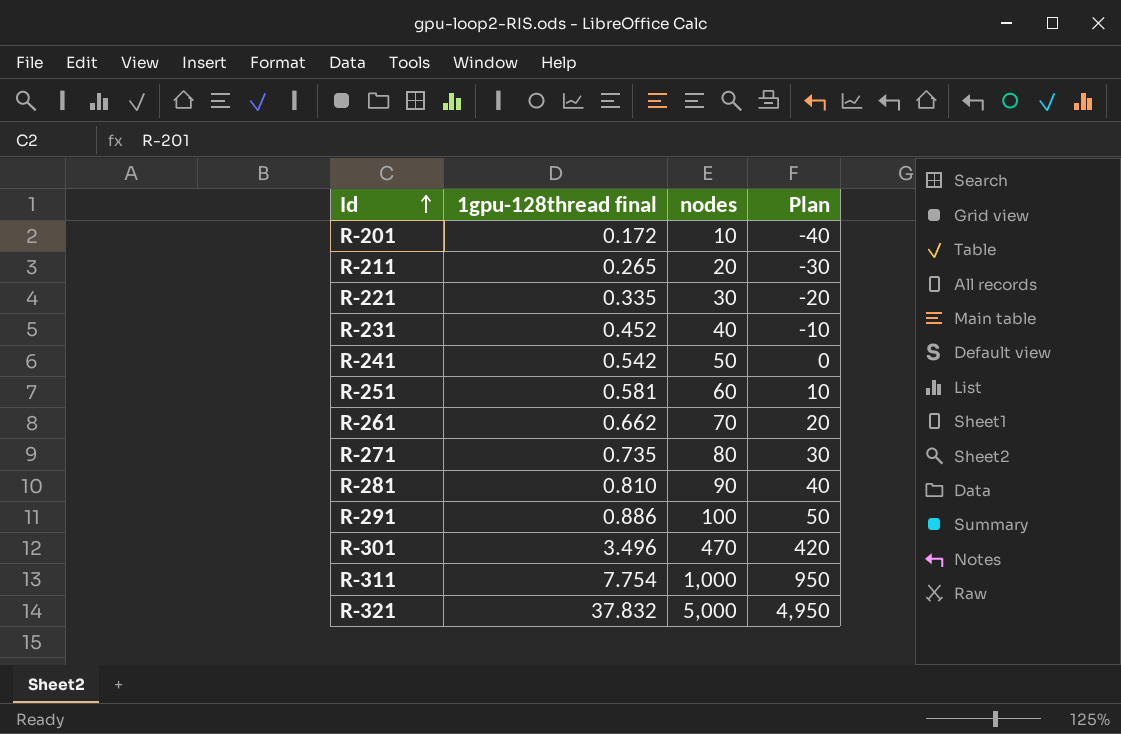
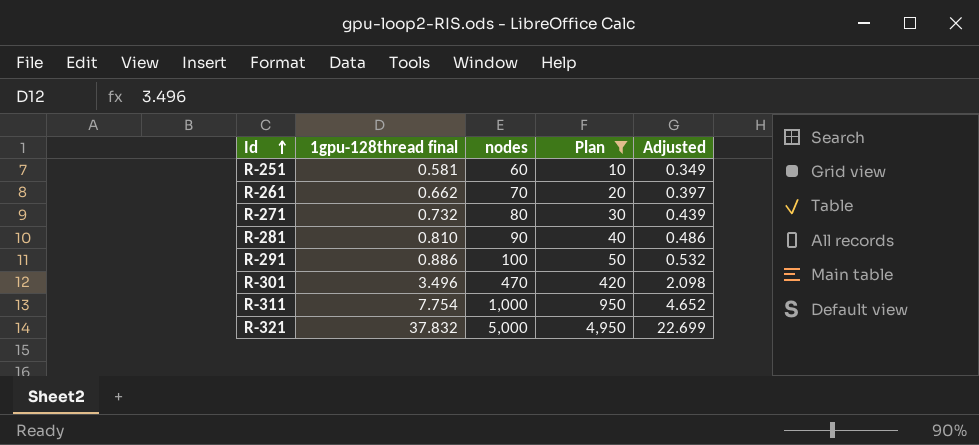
filter: none -> Plan >= 10
column Adjusted | formula: none -> [1gpu-128thread final] * 0.6
R-271 | 1gpu-128thread final: 0.735 -> 0.732

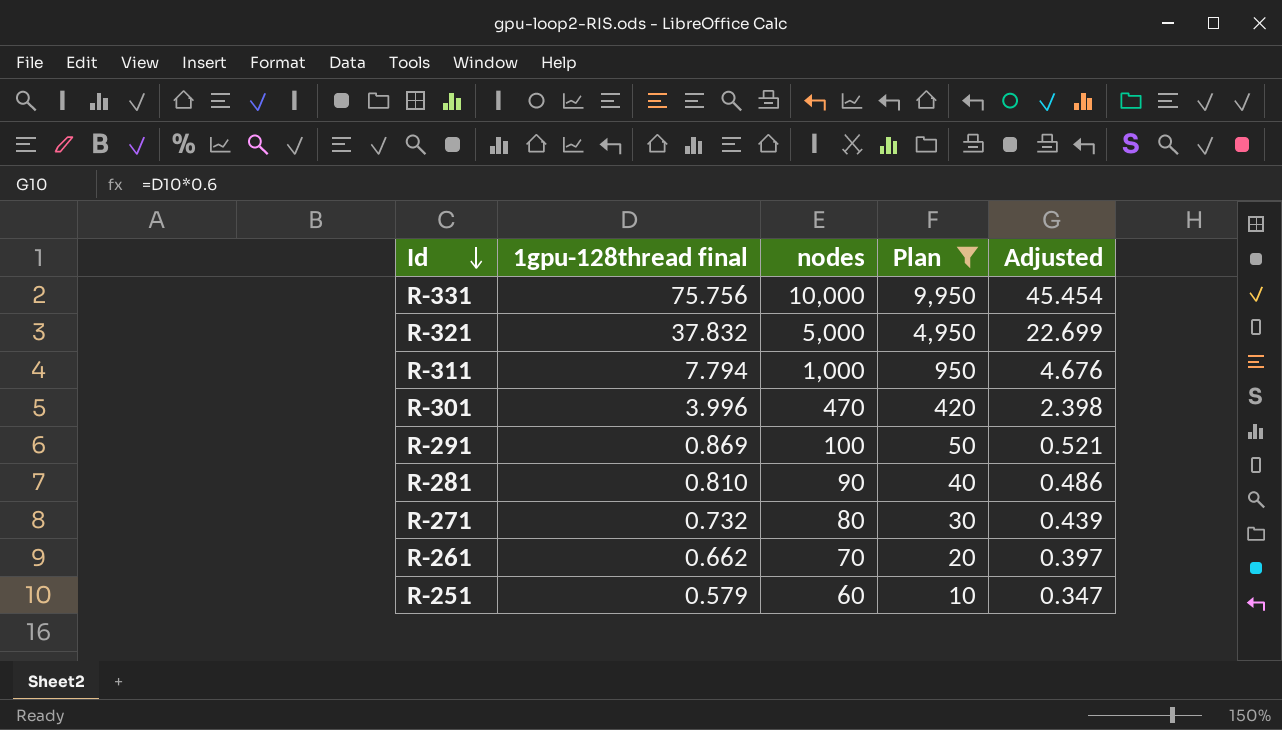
row order: Id ascending -> Id descending
row R-331: none -> 75.756 | 10,000 | 9,950 | 45.454
R-311 | 1gpu-128thread final: 7.754 -> 7.794
R-311 | Adjusted: 4.652 -> 4.676
R-301 | 1gpu-128thread final: 3.496 -> 3.996
R-301 | Adjusted: 2.098 -> 2.398
R-291 | 1gpu-128thread final: 0.886 -> 0.869
R-291 | Adjusted: 0.532 -> 0.521
R-251 | 1gpu-128thread final: 0.581 -> 0.579
R-251 | Adjusted: 0.349 -> 0.347

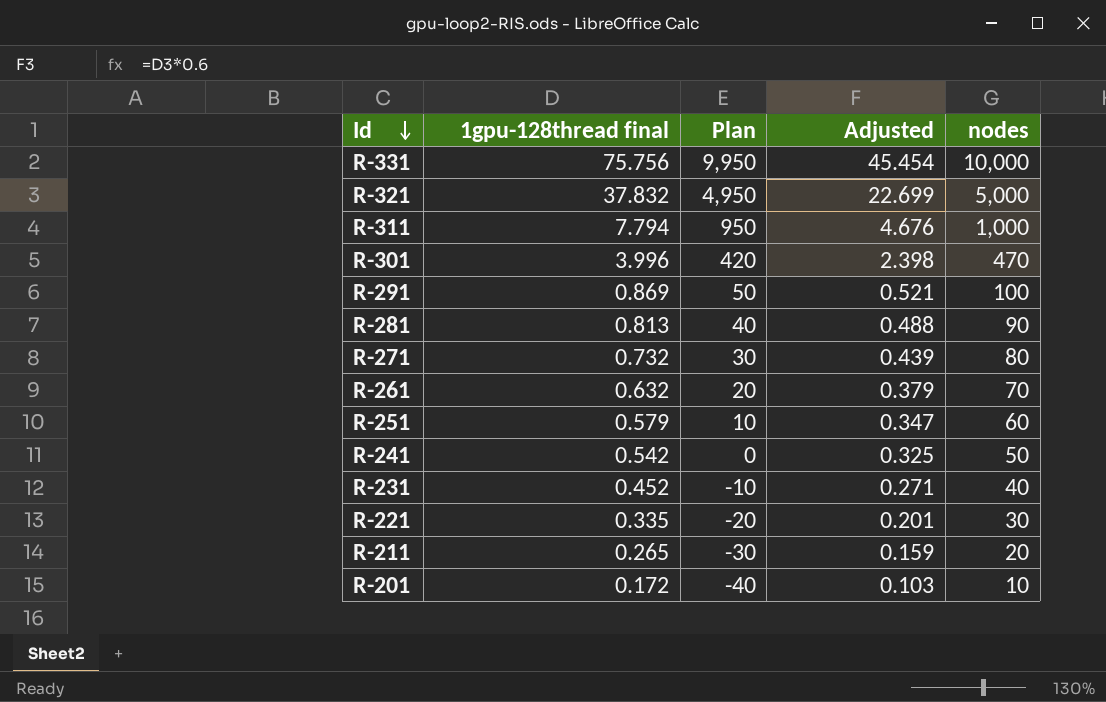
filter: Plan >= 10 -> none
column nodes | position: 3 -> 5
R-281 | 1gpu-128thread final: 0.810 -> 0.813
R-281 | Adjusted: 0.486 -> 0.488
R-261 | 1gpu-128thread final: 0.662 -> 0.632
R-261 | Adjusted: 0.397 -> 0.379

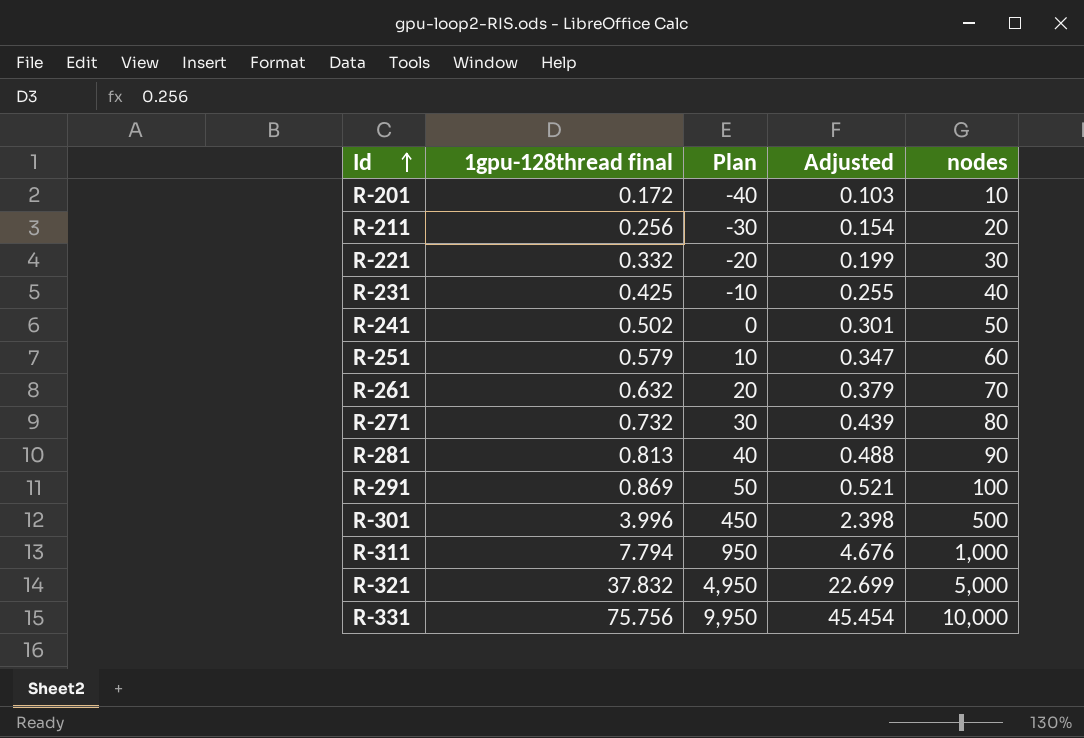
row order: Id descending -> Id ascending
R-211 | 1gpu-128thread final: 0.265 -> 0.256
R-211 | Adjusted: 0.159 -> 0.154
R-221 | 1gpu-128thread final: 0.335 -> 0.332
R-221 | Adjusted: 0.201 -> 0.199
R-231 | 1gpu-128thread final: 0.452 -> 0.425
R-231 | Adjusted: 0.271 -> 0.255
R-241 | 1gpu-128thread final: 0.542 -> 0.502
R-241 | Adjusted: 0.325 -> 0.301
R-301 | Plan: 420 -> 450
R-301 | nodes: 470 -> 500

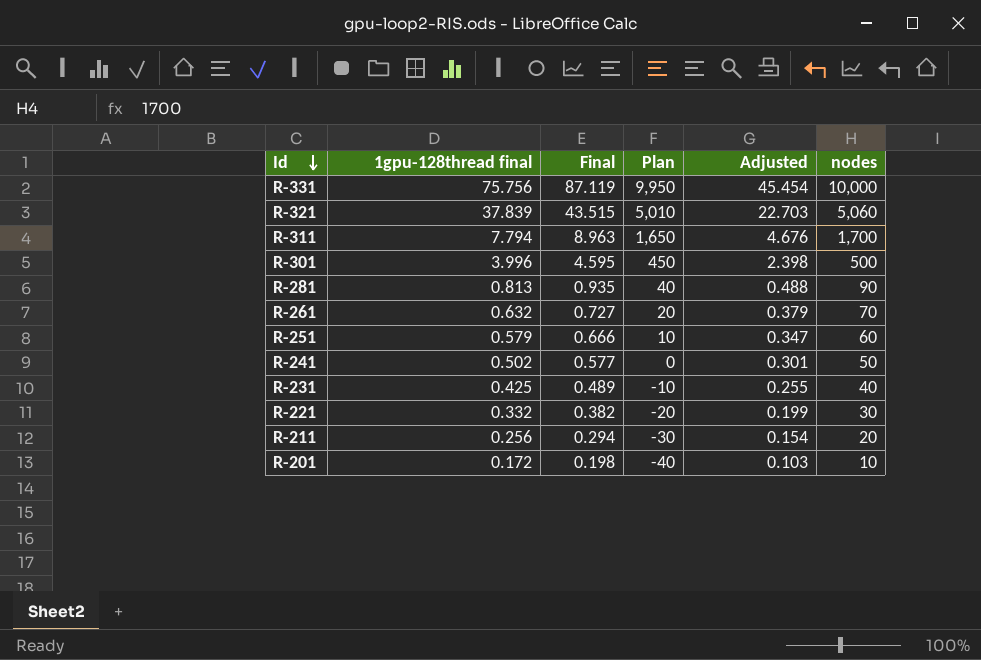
row order: Id ascending -> Id descending
column Final | formula: none -> [1gpu-128thread final] * 1.15
row R-271: 0.732 | 30 | 0.439 | 80 -> none
row R-291: 0.869 | 50 | 0.521 | 100 -> none
R-321 | 1gpu-128thread final: 37.832 -> 37.839
R-321 | Plan: 4,950 -> 5,010
R-321 | Adjusted: 22.699 -> 22.703
R-321 | nodes: 5,000 -> 5,060
R-311 | Plan: 950 -> 1,650
R-311 | nodes: 1,000 -> 1,700

